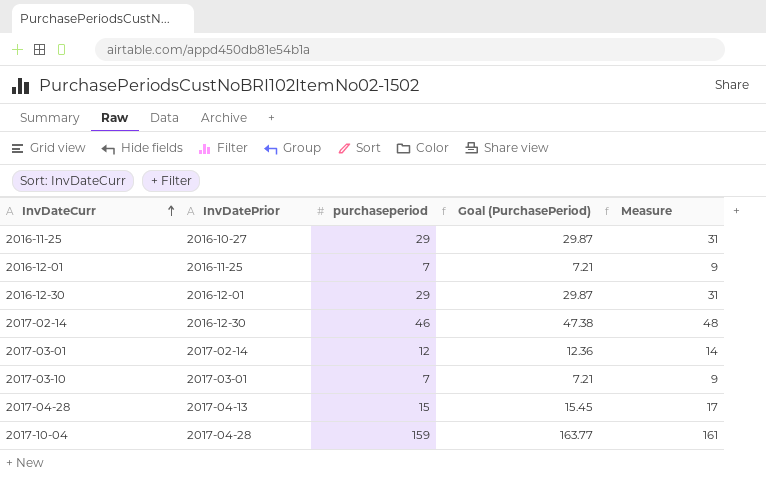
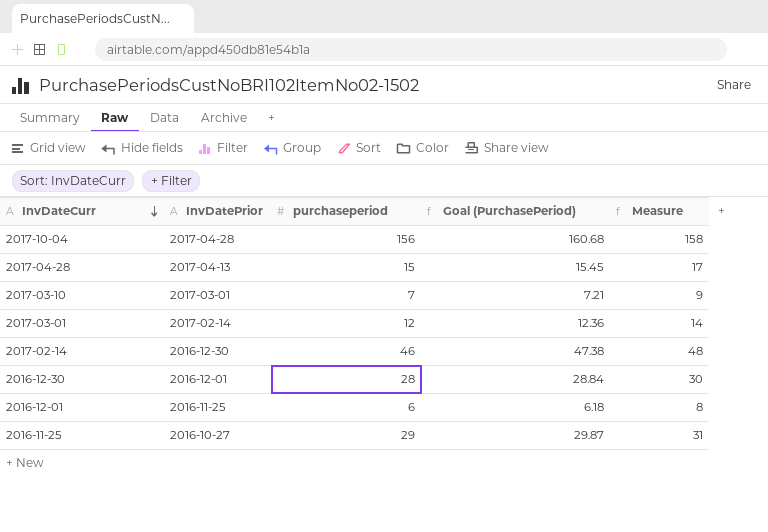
row order: InvDateCurr ascending -> InvDateCurr descending
2017-10-04 | purchaseperiod: 159 -> 156
2017-10-04 | Goal (PurchasePeriod): 163.77 -> 160.68
2017-10-04 | Measure: 161 -> 158
2016-12-30 | purchaseperiod: 29 -> 28
2016-12-30 | Goal (PurchasePeriod): 29.87 -> 28.84
2016-12-30 | Measure: 31 -> 30
2016-12-01 | purchaseperiod: 7 -> 6
2016-12-01 | Goal (PurchasePeriod): 7.21 -> 6.18
2016-12-01 | Measure: 9 -> 8

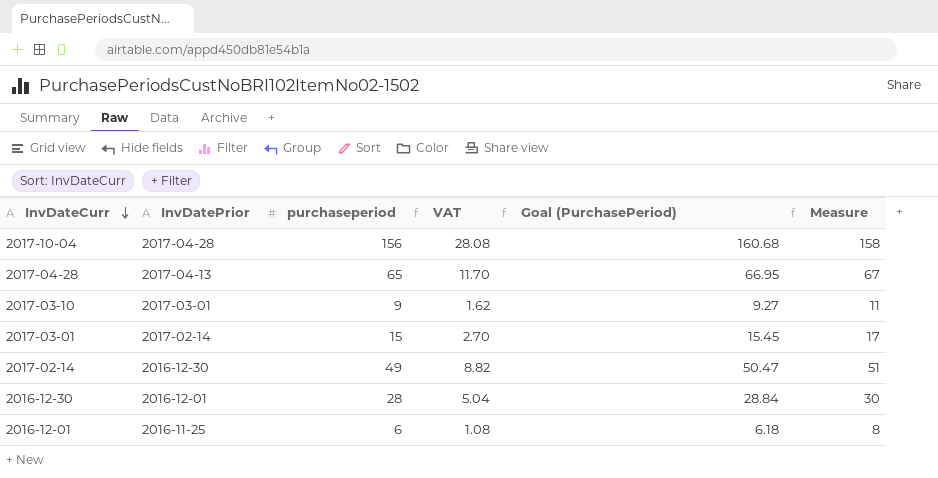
column VAT | formula: none -> [purchaseperiod] * 0.18
row 2016-11-25: 2016-10-27 | 29 | 29.87 | 31 -> none
2017-04-28 | purchaseperiod: 15 -> 65
2017-04-28 | Goal (PurchasePeriod): 15.45 -> 66.95
2017-04-28 | Measure: 17 -> 67
2017-03-10 | purchaseperiod: 7 -> 9
2017-03-10 | Goal (PurchasePeriod): 7.21 -> 9.27
2017-03-10 | Measure: 9 -> 11
2017-03-01 | purchaseperiod: 12 -> 15
2017-03-01 | Goal (PurchasePeriod): 12.36 -> 15.45
2017-03-01 | Measure: 14 -> 17
2017-02-14 | purchaseperiod: 46 -> 49
2017-02-14 | Goal (PurchasePeriod): 47.38 -> 50.47
2017-02-14 | Measure: 48 -> 51

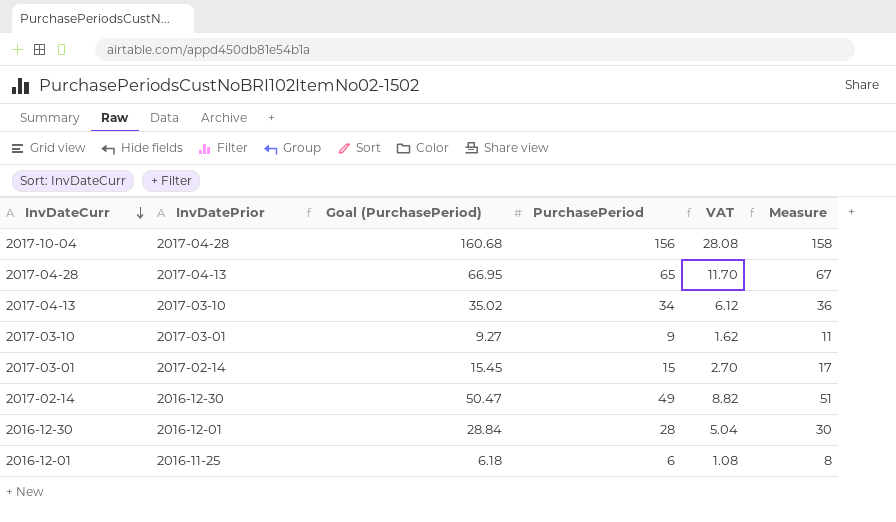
column Goal (PurchasePeriod) | position: 5 -> 3
column name: purchaseperiod -> PurchasePeriod
row 2017-04-13: none -> 2017-03-10 | 35.02 | 34 | 6.12 | 36

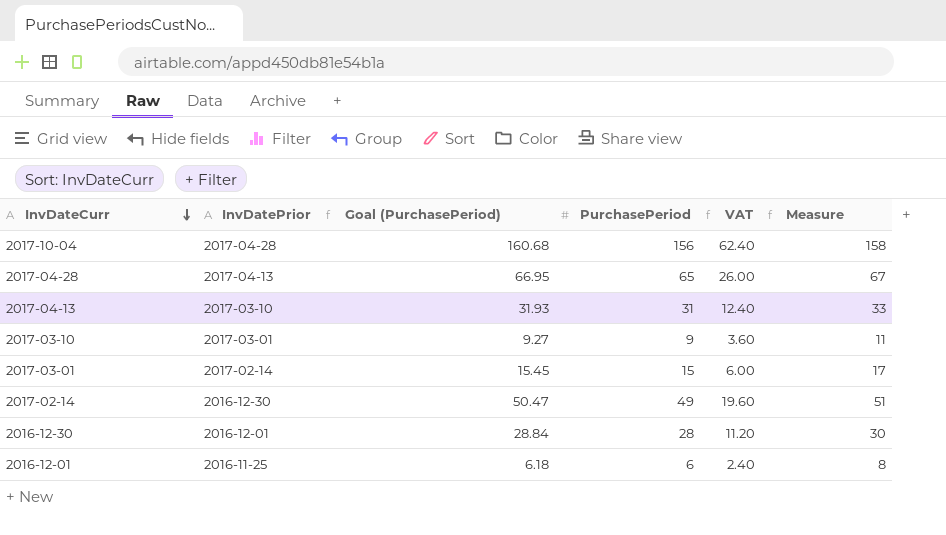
column VAT | formula: [PurchasePeriod] * 0.18 -> [PurchasePeriod] * 0.4
2017-04-13 | Goal (PurchasePeriod): 35.02 -> 31.93
2017-04-13 | PurchasePeriod: 34 -> 31
2017-04-13 | Measure: 36 -> 33

